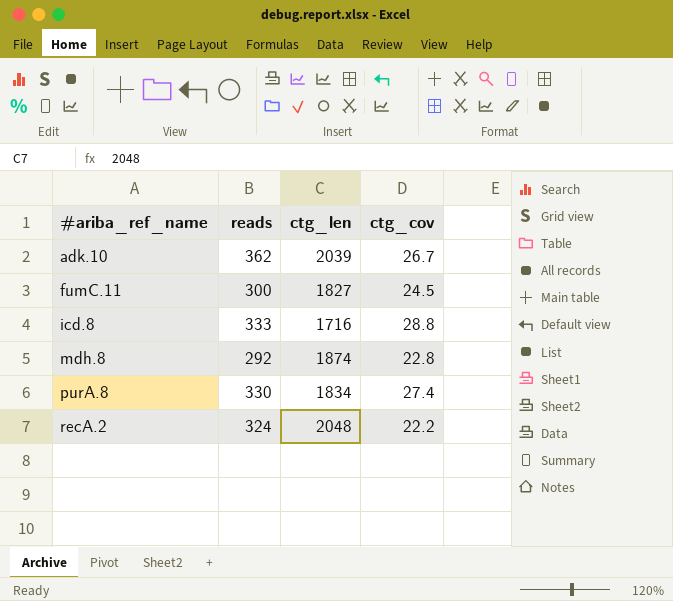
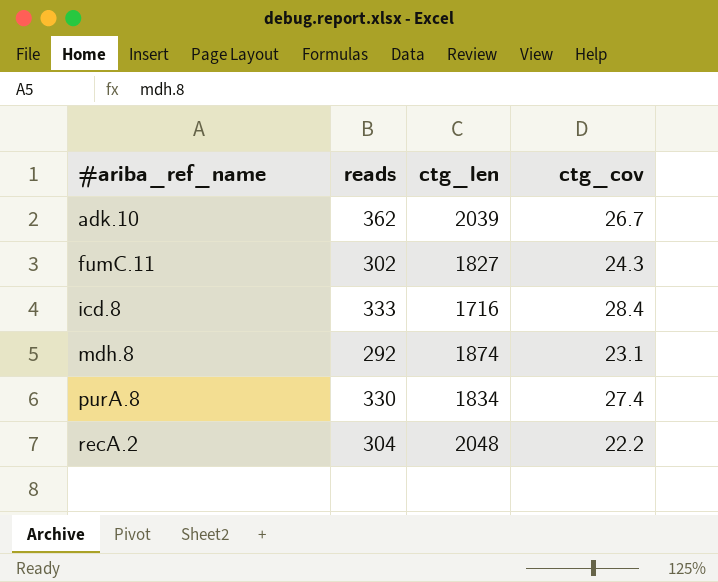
fumC.11 | reads: 300 -> 302
fumC.11 | ctg_cov: 24.5 -> 24.3
icd.8 | ctg_cov: 28.8 -> 28.4
mdh.8 | ctg_cov: 22.8 -> 23.1
recA.2 | reads: 324 -> 304

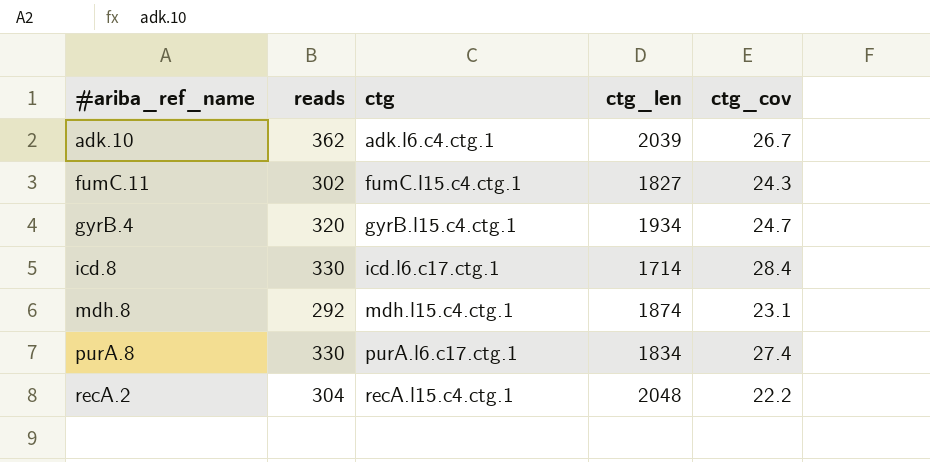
column ctg | position: none -> 3
row gyrB.4: none -> 320 | gyrB.l15.c4.ctg.1 | 1934 | 24.7
icd.8 | reads: 333 -> 330
icd.8 | ctg_len: 1716 -> 1714

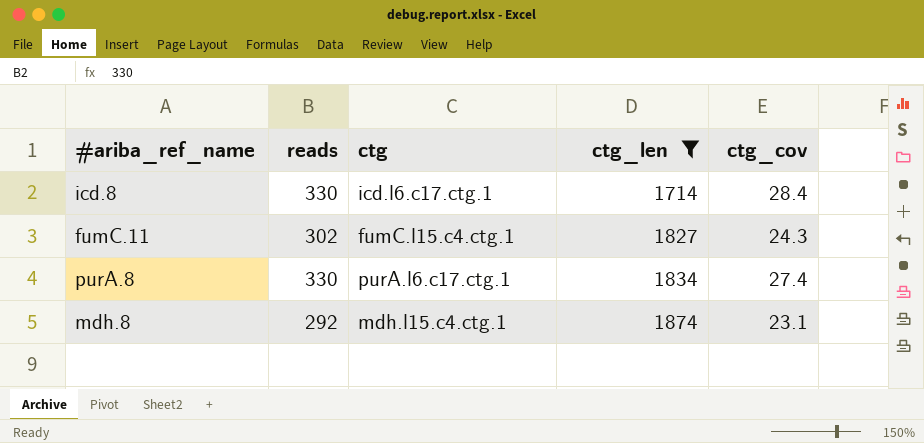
filter: none -> ctg_len <= 1874
row order: #ariba_ref_name ascending -> ctg_len ascending

